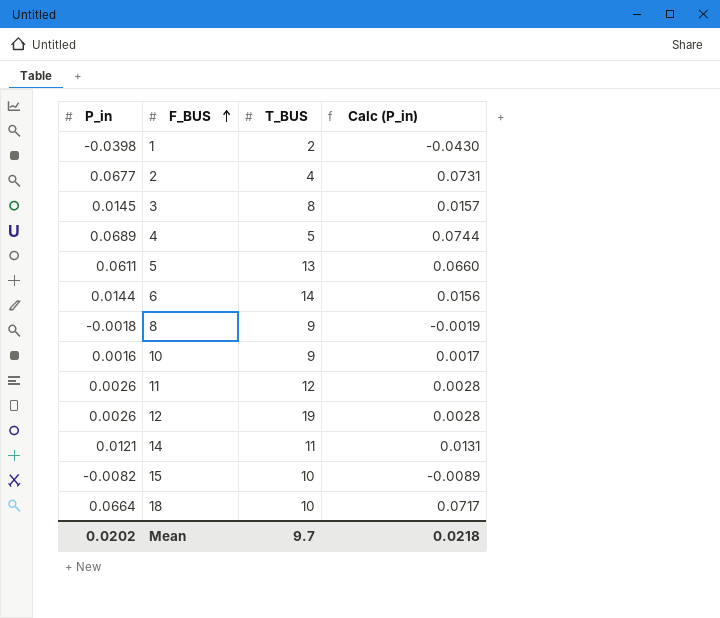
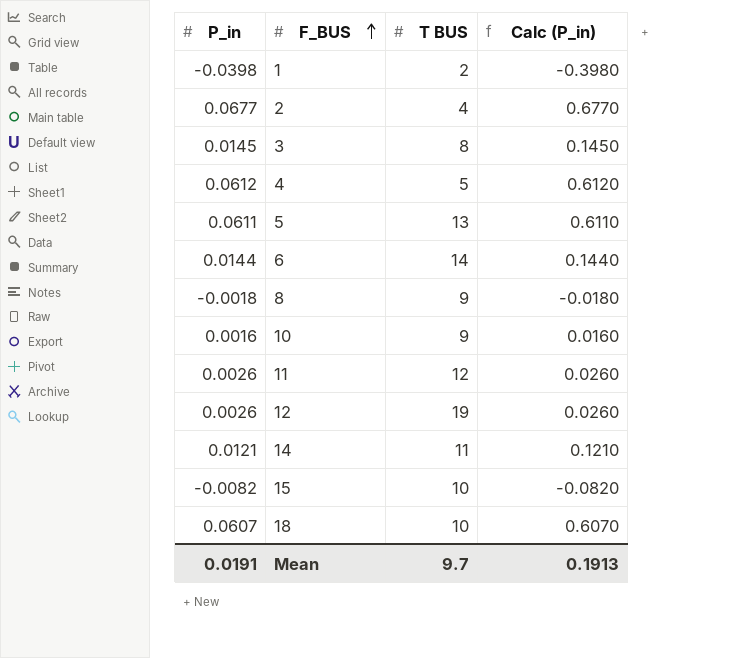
column name: T_BUS -> T BUS
column Calc (P_in) | formula: [P_in] * 1.08 -> [P_in] * 10
4 | P_in: 0.0689 -> 0.0612
18 | P_in: 0.0664 -> 0.0607
Mean | P_in: 0.0202 -> 0.0191
Mean | Calc (P_in): 0.0218 -> 0.1913

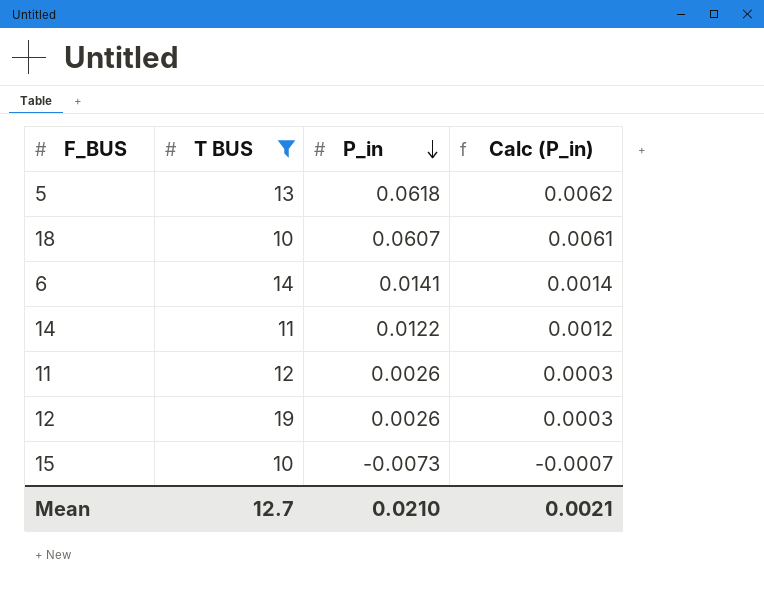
filter: none -> T BUS >= 10
row order: F_BUS ascending -> P_in descending
column P_in | position: 1 -> 3
column Calc (P_in) | formula: [P_in] * 10 -> [P_in] * 0.1
5 | P_in: 0.0611 -> 0.0618
6 | P_in: 0.0144 -> 0.0141
14 | P_in: 0.0121 -> 0.0122
15 | P_in: -0.0082 -> -0.0073
Mean | T BUS: 9.7 -> 12.7
Mean | P_in: 0.0191 -> 0.0210
Mean | Calc (P_in): 0.1913 -> 0.0021

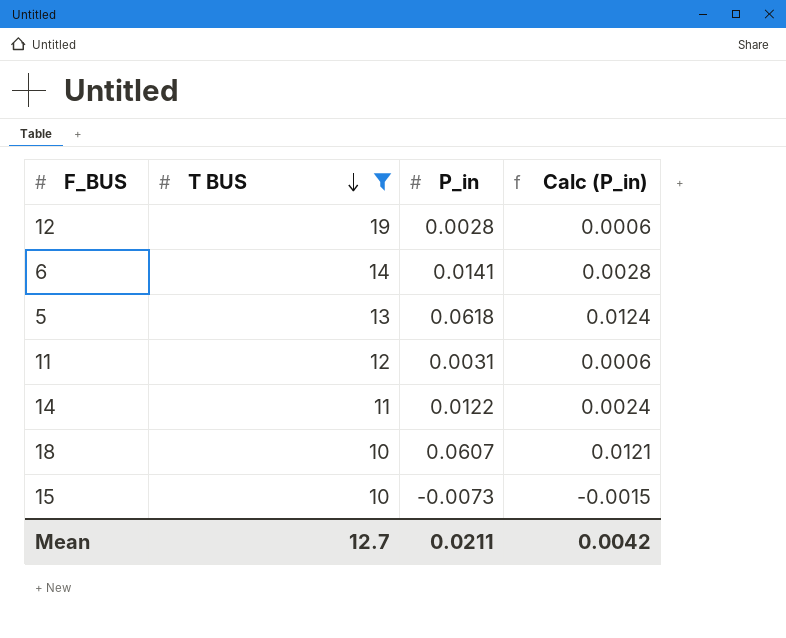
row order: P_in descending -> T BUS descending
column Calc (P_in) | formula: [P_in] * 0.1 -> [P_in] * 0.2
12 | P_in: 0.0026 -> 0.0028
11 | P_in: 0.0026 -> 0.0031
Mean | P_in: 0.0210 -> 0.0211
Mean | Calc (P_in): 0.0021 -> 0.0042

